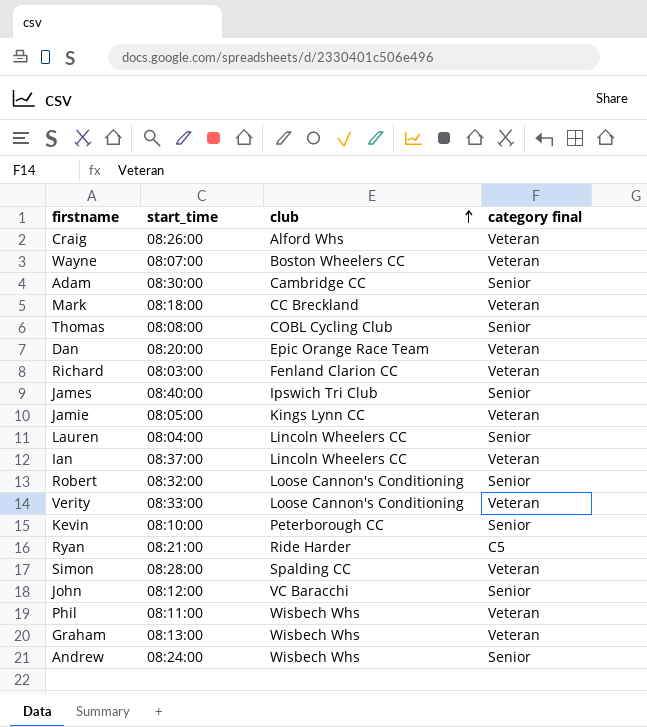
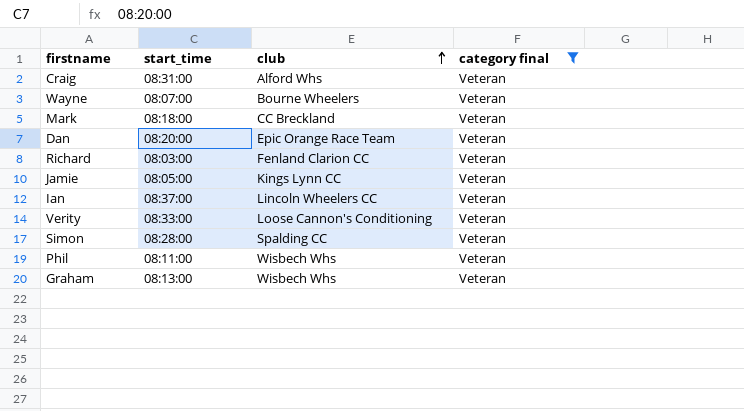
filter: none -> category final = Veteran
Craig | start_time: 08:26:00 -> 08:31:00
Wayne | club: Boston Wheelers CC -> Bourne Wheelers

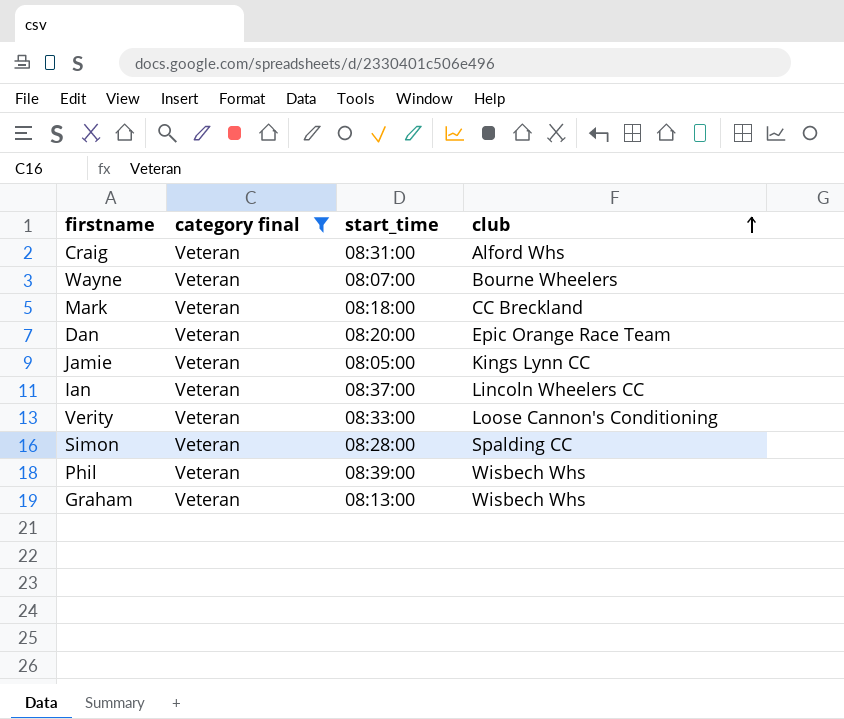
column category final | position: 4 -> 2
row Richard: 08:03:00 | Fenland Clarion CC | Veteran -> none
Phil | start_time: 08:11:00 -> 08:39:00

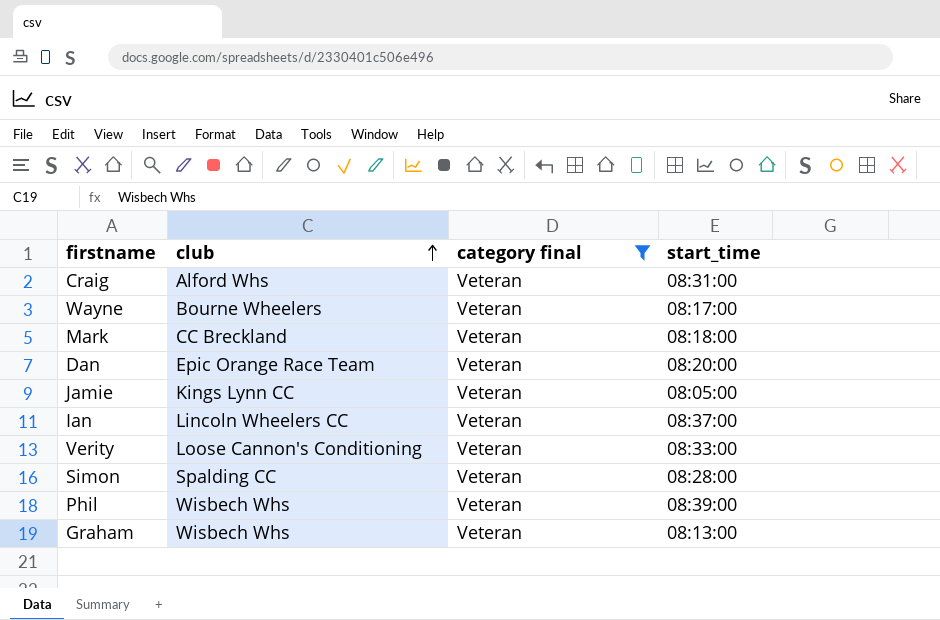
column club | position: 4 -> 2
Wayne | start_time: 08:07:00 -> 08:17:00

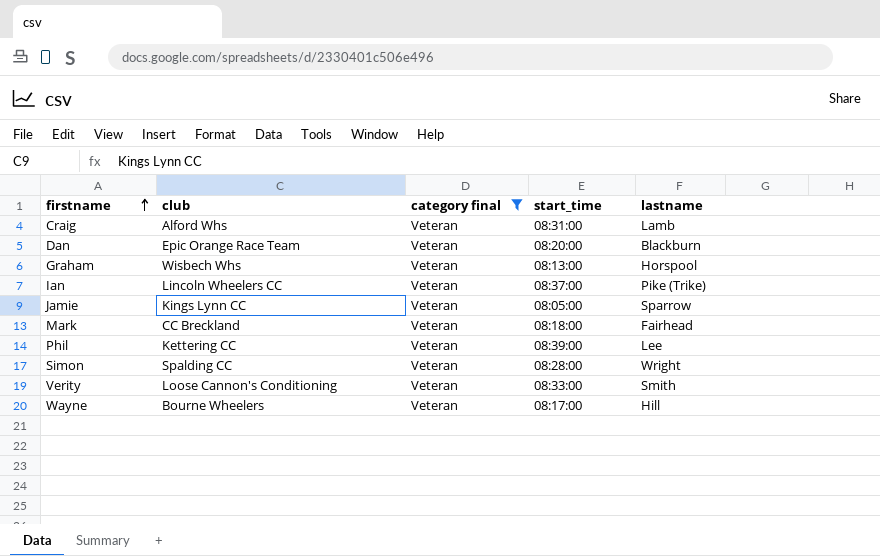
row order: club ascending -> firstname ascending
column lastname | position: none -> 5
Phil | club: Wisbech Whs -> Kettering CC

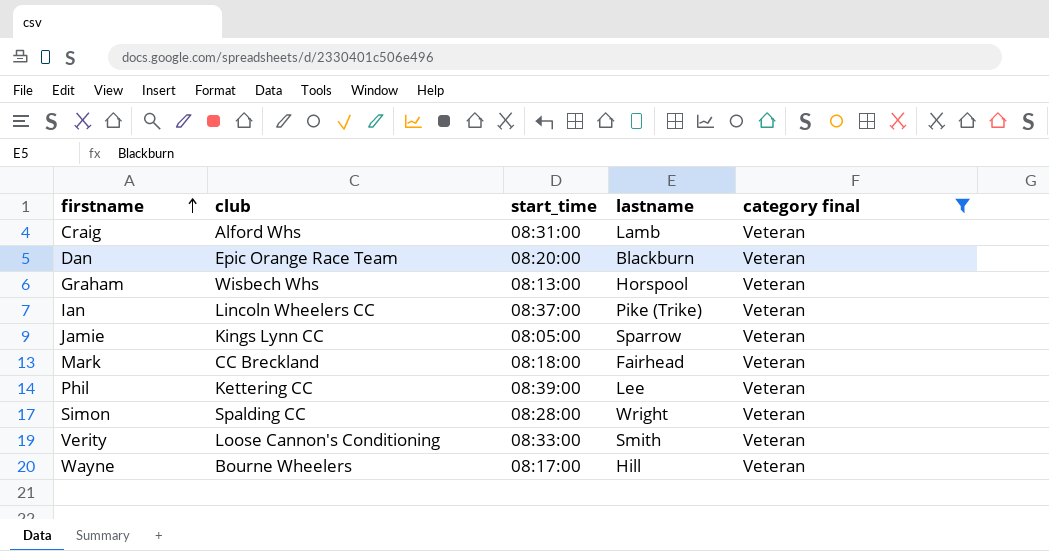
column category final | position: 3 -> 5

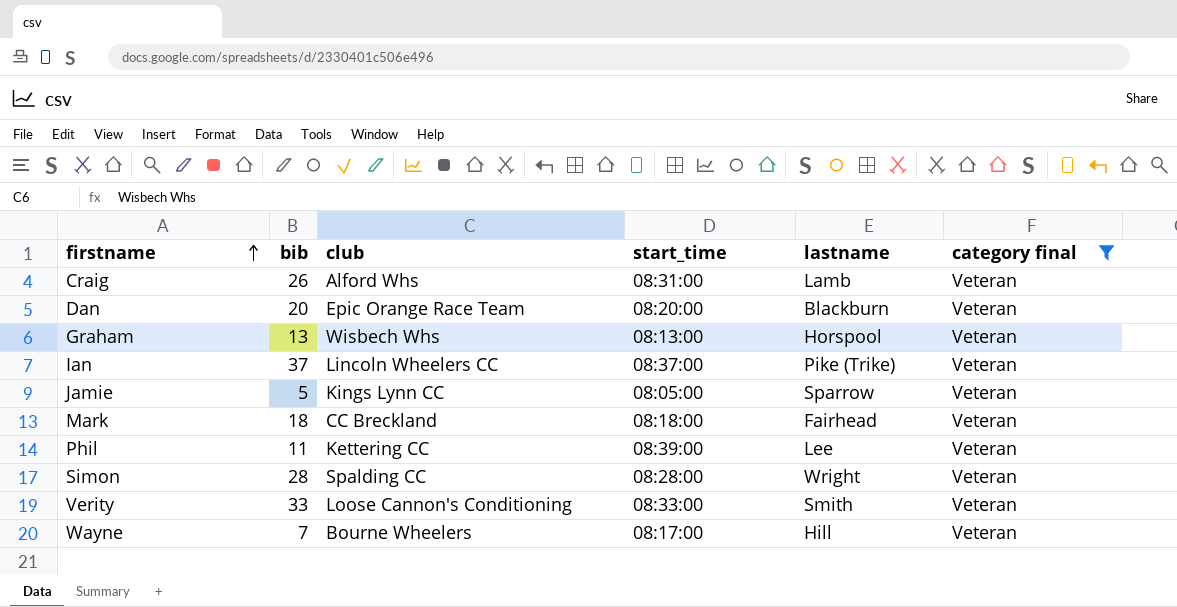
column bib | position: none -> 2

